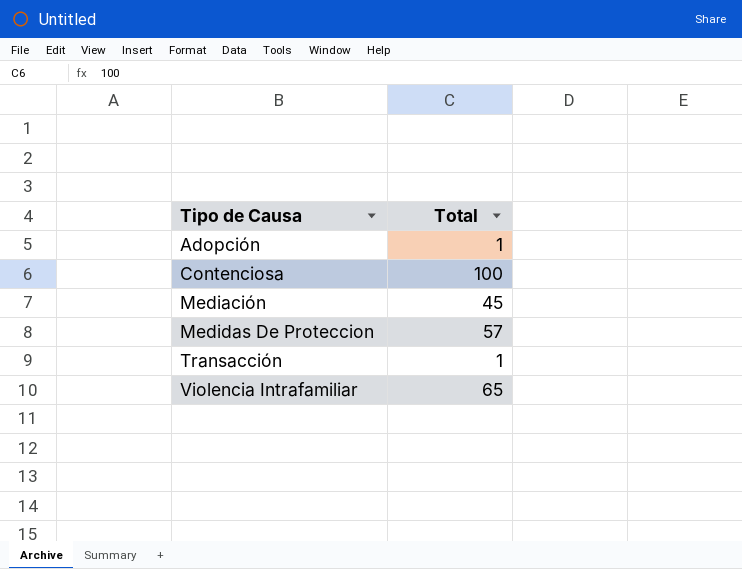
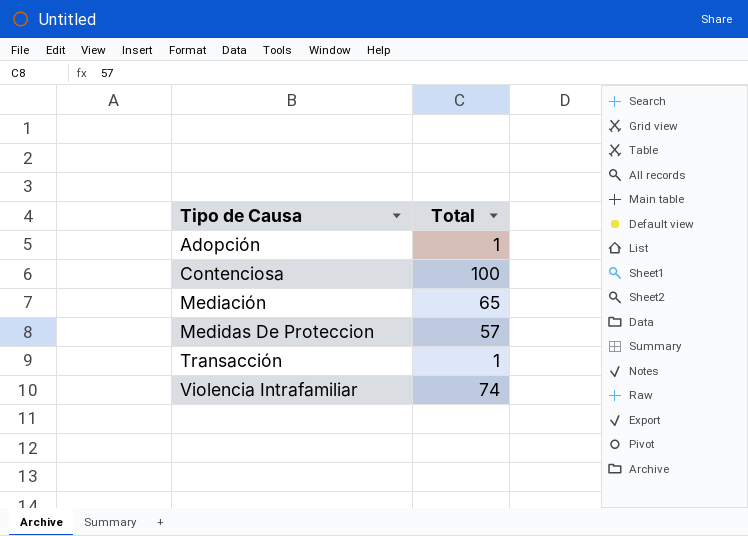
Mediación | Total: 45 -> 65
Violencia Intrafamiliar | Total: 65 -> 74

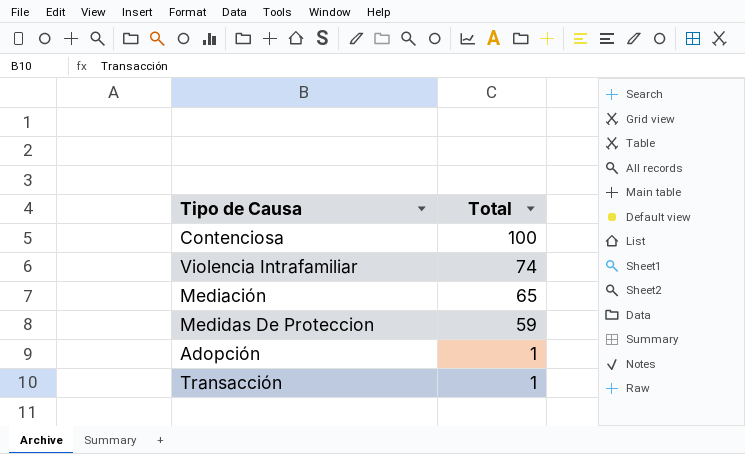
row order: Tipo de Causa ascending -> Total descending
Medidas De Proteccion | Total: 57 -> 59

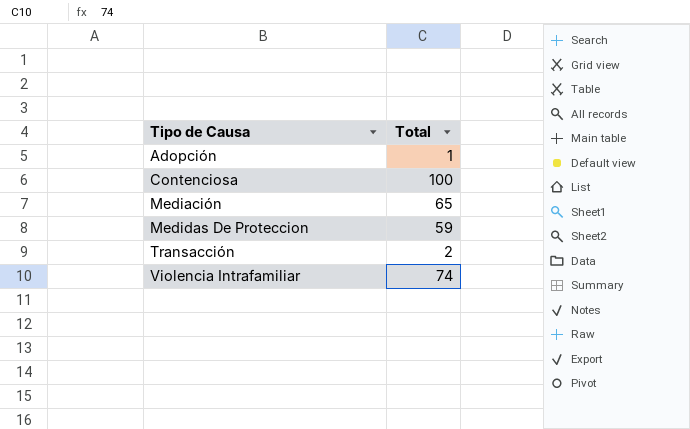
row order: Total descending -> Tipo de Causa ascending
Transacción | Total: 1 -> 2

